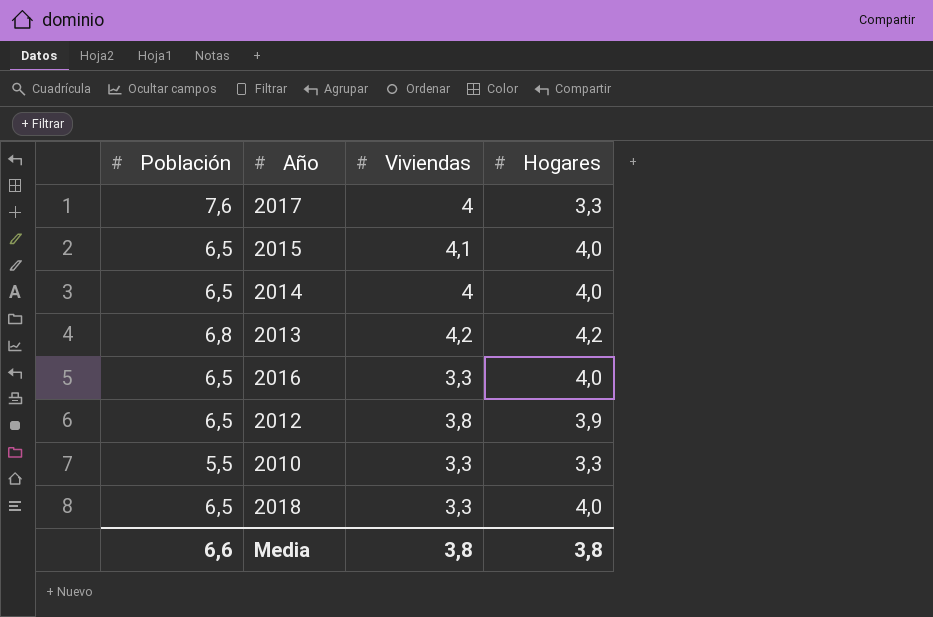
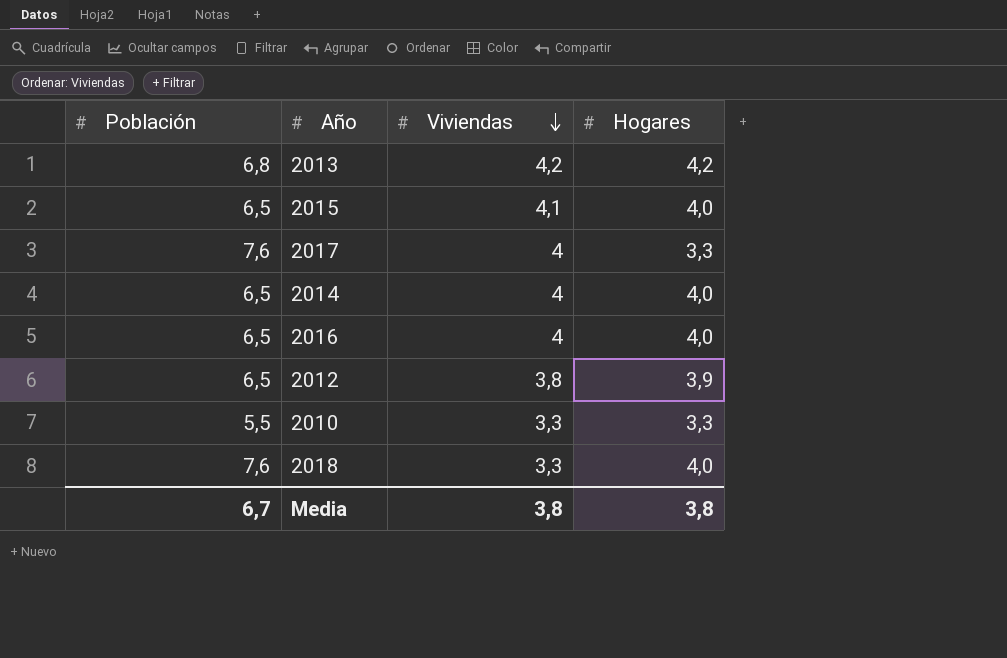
row order: none -> Viviendas descending
2016 | Viviendas: 3,3 -> 4
2018 | Población: 6,5 -> 7,6
Media | Población: 6,6 -> 6,7

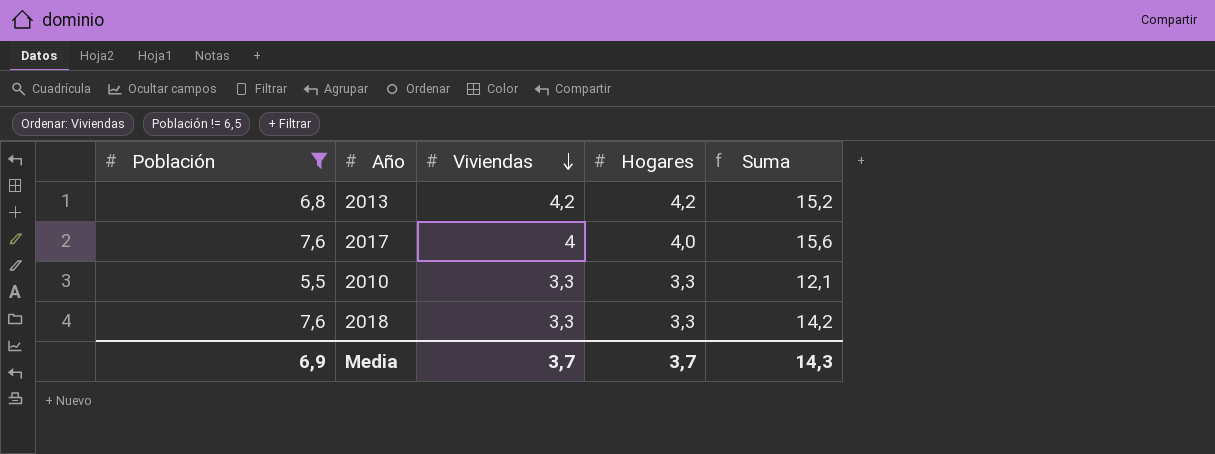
filter: none -> Población != 6,5
column Suma | formula: none -> [Población] + [Viviendas] + [Hogares]
2017 | Hogares: 3,3 -> 4,0
2018 | Hogares: 4,0 -> 3,3
Media | Población: 6,7 -> 6,9
Media | Viviendas: 3,8 -> 3,7
Media | Hogares: 3,8 -> 3,7

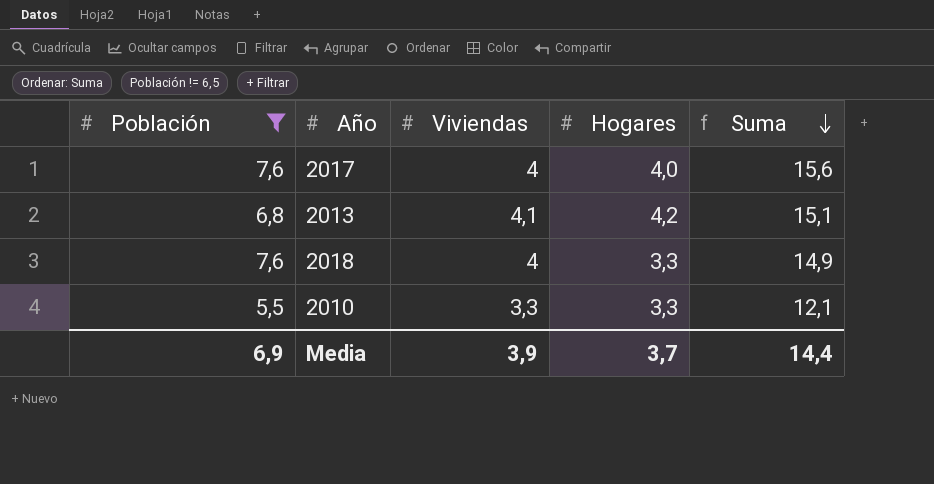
row order: Viviendas descending -> Suma descending
2013 | Viviendas: 4,2 -> 4,1
2013 | Suma: 15,2 -> 15,1
2018 | Viviendas: 3,3 -> 4
2018 | Suma: 14,2 -> 14,9
Media | Viviendas: 3,7 -> 3,9
Media | Suma: 14,3 -> 14,4

